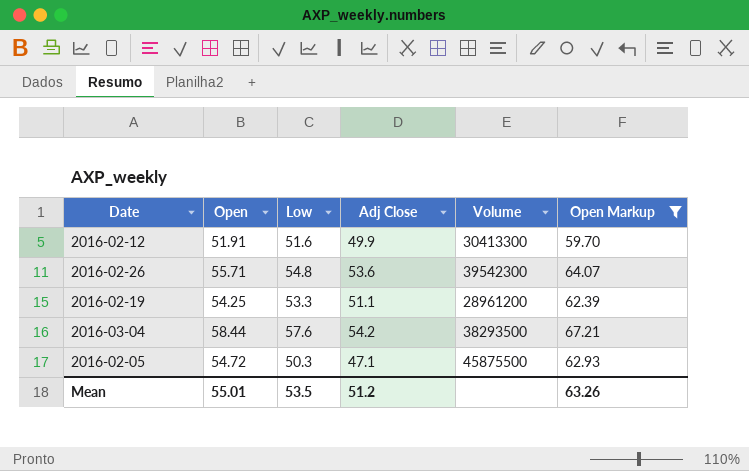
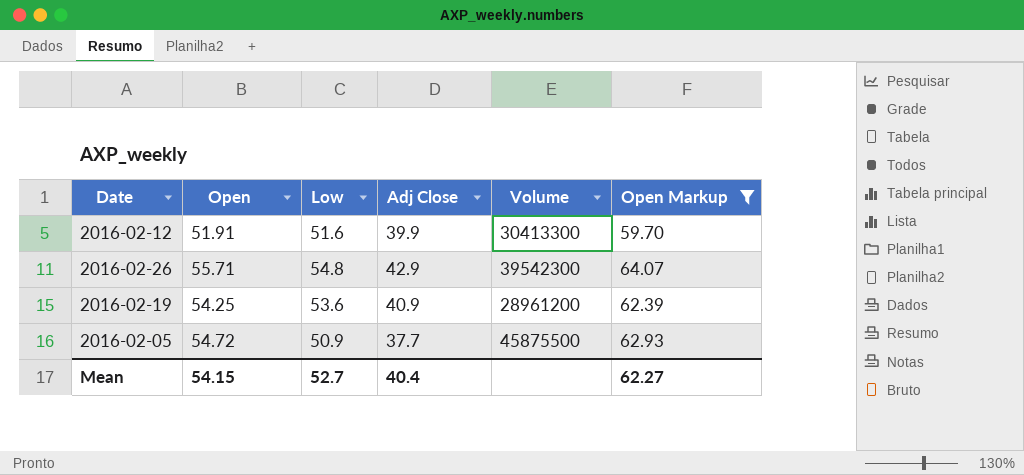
row 2016-03-04: 58.44 | 57.6 | 54.2 | 38293500 | 67.21 -> none
2016-02-12 | Adj Close: 49.9 -> 39.9
2016-02-26 | Adj Close: 53.6 -> 42.9
2016-02-19 | Low: 53.3 -> 53.6
2016-02-19 | Adj Close: 51.1 -> 40.9
2016-02-05 | Low: 50.3 -> 50.9
2016-02-05 | Adj Close: 47.1 -> 37.7
Mean | Open: 55.01 -> 54.15
Mean | Low: 53.5 -> 52.7
Mean | Adj Close: 51.2 -> 40.4
Mean | Open Markup: 63.26 -> 62.27

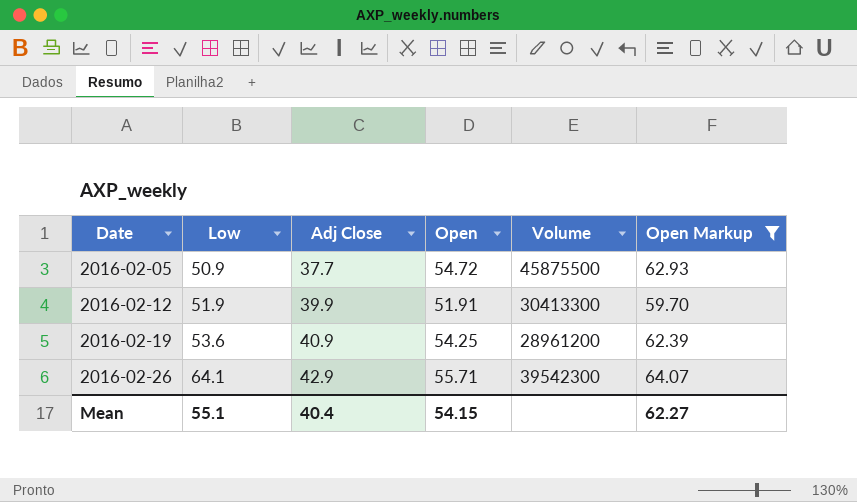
row order: none -> Date ascending
column Open | position: 2 -> 4
2016-02-12 | Low: 51.6 -> 51.9
2016-02-26 | Low: 54.8 -> 64.1
Mean | Low: 52.7 -> 55.1

